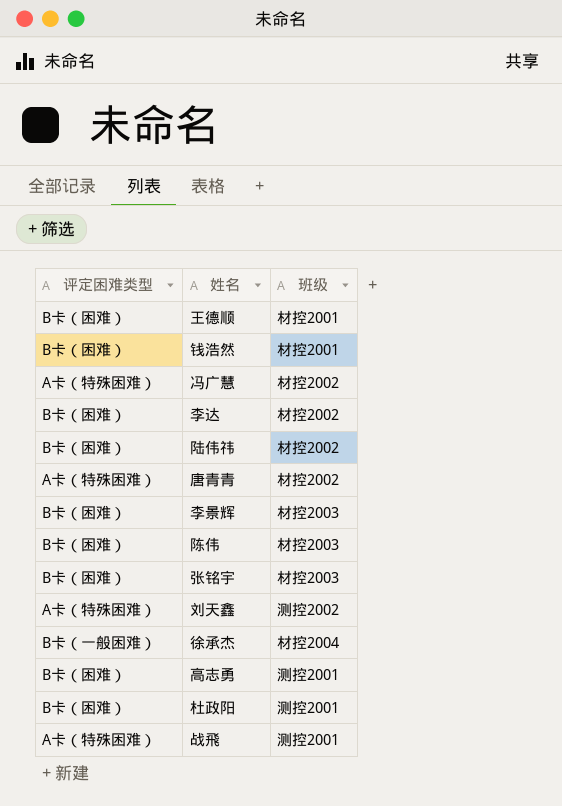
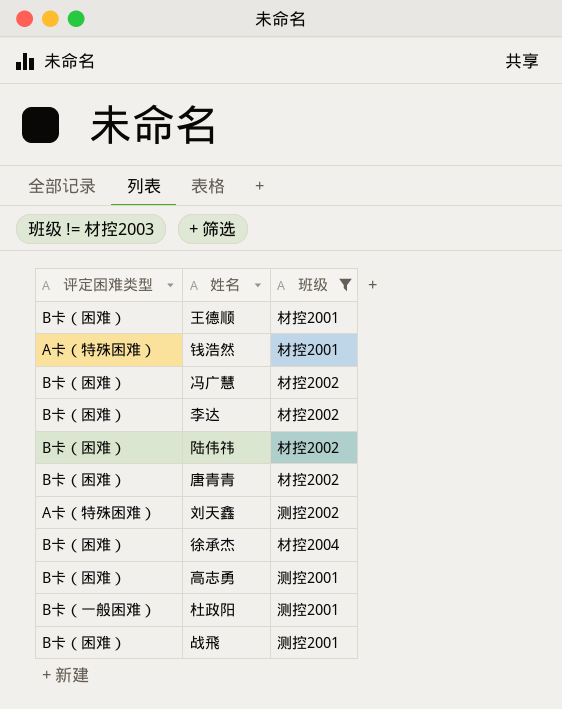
filter: none -> 班级 != 材控2003
钱浩然 | 评定困难类型: B卡（困难） -> A卡（特殊困难）
冯广慧 | 评定困难类型: A卡（特殊困难） -> B卡（困难）
唐青青 | 评定困难类型: A卡（特殊困难） -> B卡（困难）
徐承杰 | 评定困难类型: B卡（一般困难） -> B卡（困难）
杜政阳 | 评定困难类型: B卡（困难） -> B卡（一般困难）
战飛 | 评定困难类型: A卡（特殊困难） -> B卡（困难）

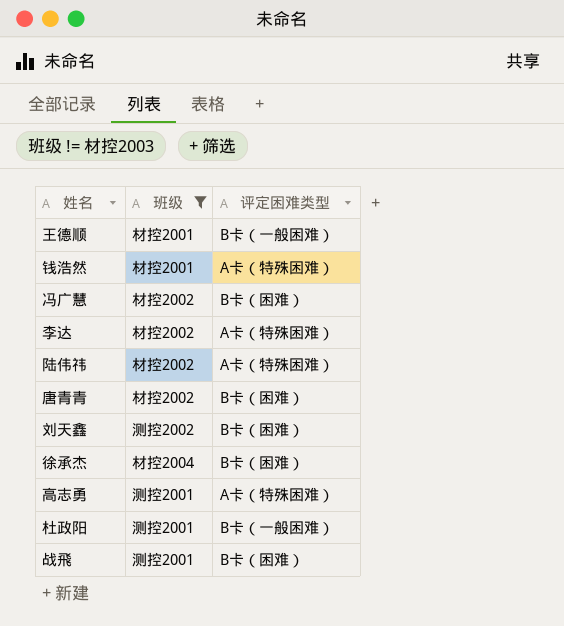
column 评定困难类型 | position: 1 -> 3
王德顺 | 评定困难类型: B卡（困难） -> B卡（一般困难）
李达 | 评定困难类型: B卡（困难） -> A卡（特殊困难）
陆伟祎 | 评定困难类型: B卡（困难） -> A卡（特殊困难）
刘天鑫 | 评定困难类型: A卡（特殊困难） -> B卡（困难）
高志勇 | 评定困难类型: B卡（困难） -> A卡（特殊困难）

